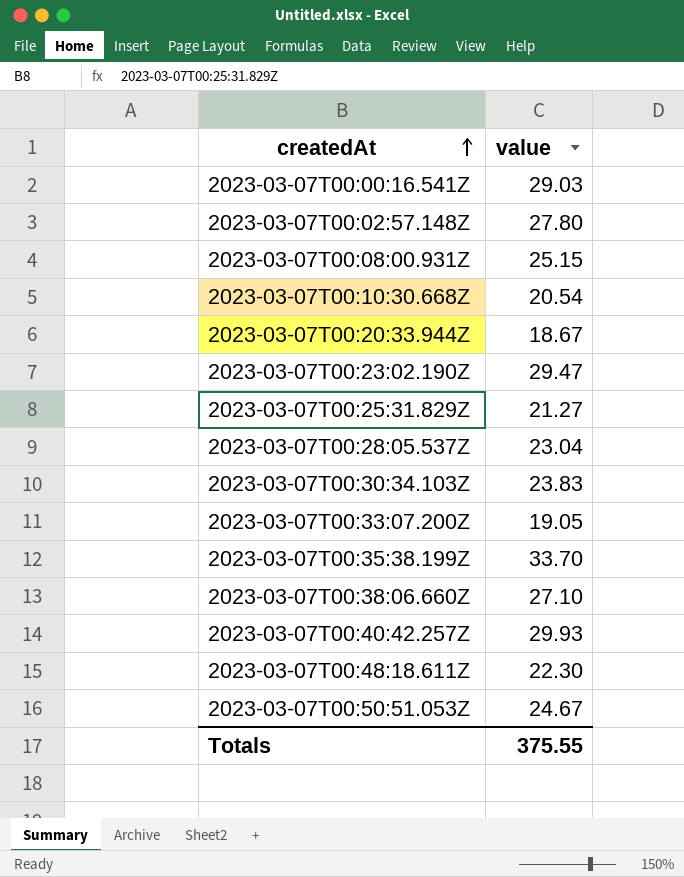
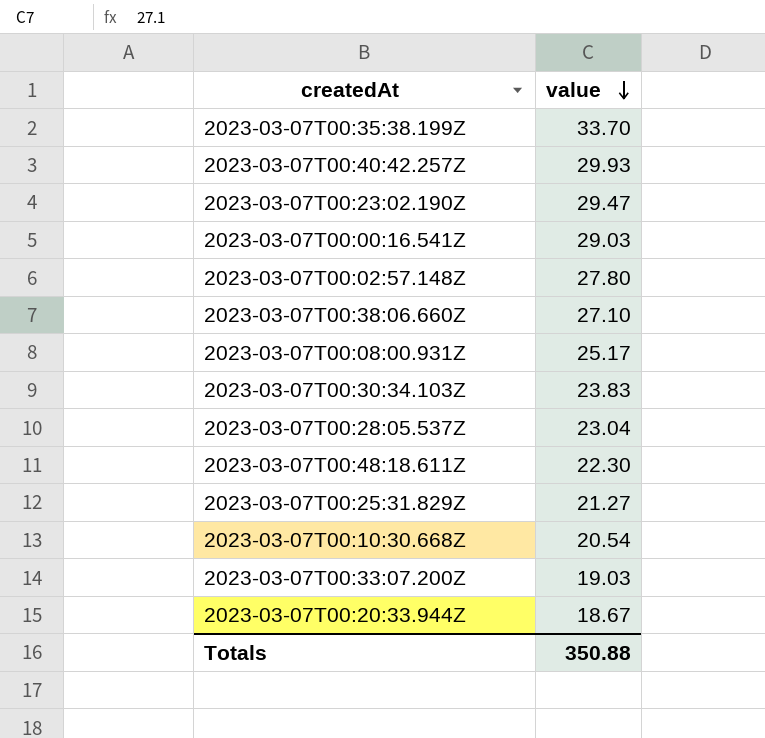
row order: createdAt ascending -> value descending
row 2023-03-07T00:50:51.053Z: 24.67 -> none
2023-03-07T00:08:00.931Z | value: 25.15 -> 25.17
2023-03-07T00:33:07.200Z | value: 19.05 -> 19.03
Totals | value: 375.55 -> 350.88

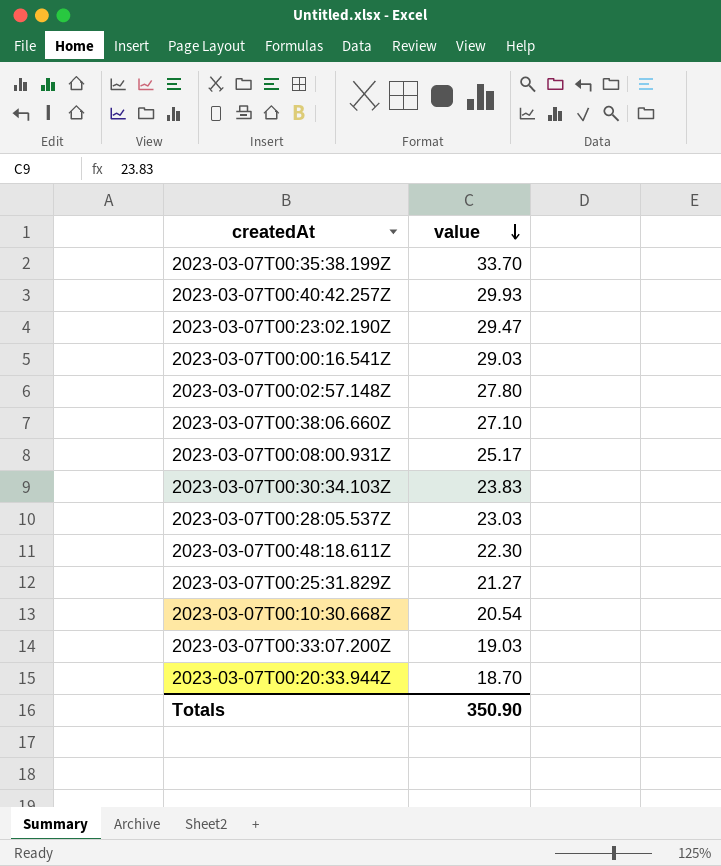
2023-03-07T00:28:05.537Z | value: 23.04 -> 23.03
2023-03-07T00:20:33.944Z | value: 18.67 -> 18.70
Totals | value: 350.88 -> 350.90

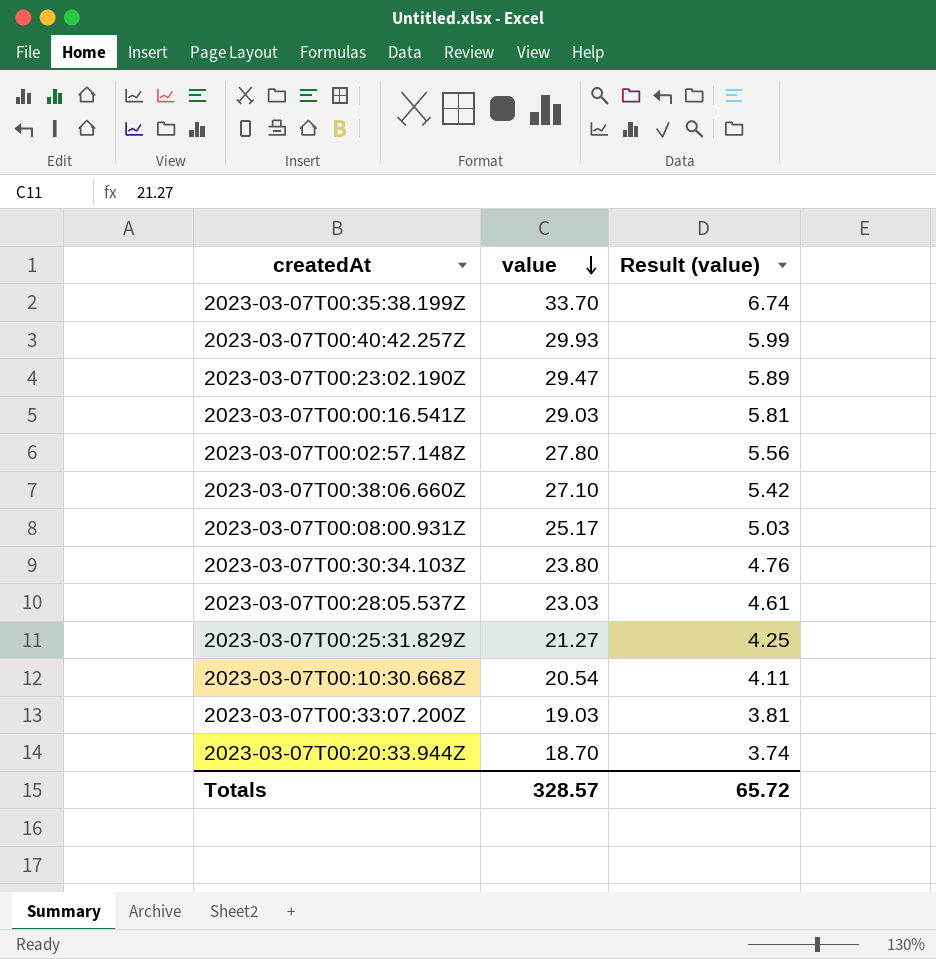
column Result (value) | formula: none -> [value] * 0.2
row 2023-03-07T00:48:18.611Z: 22.30 -> none
2023-03-07T00:30:34.103Z | value: 23.83 -> 23.80
Totals | value: 350.90 -> 328.57

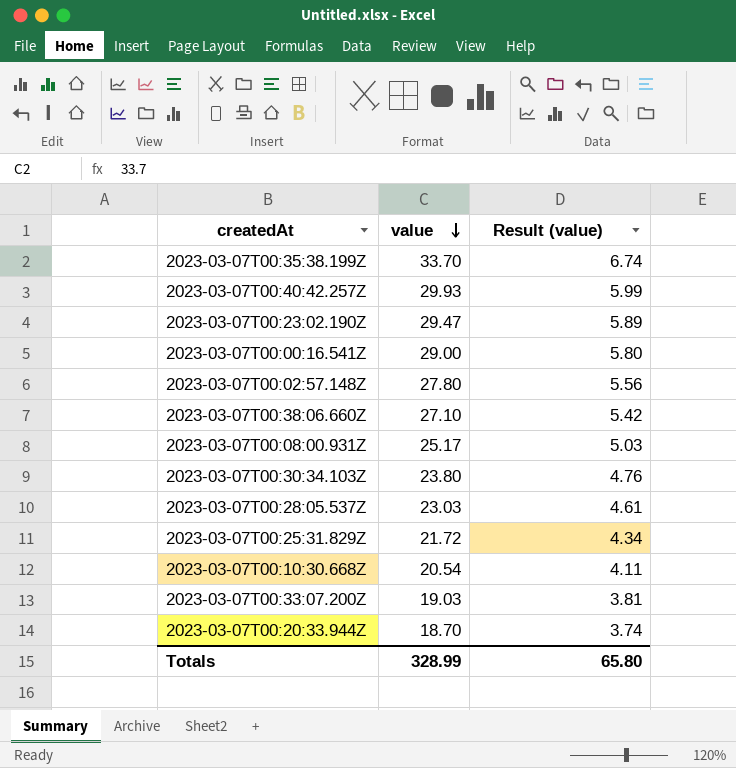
2023-03-07T00:00:16.541Z | value: 29.03 -> 29.00
2023-03-07T00:00:16.541Z | Result (value): 5.81 -> 5.80
2023-03-07T00:25:31.829Z | value: 21.27 -> 21.72
2023-03-07T00:25:31.829Z | Result (value): 4.25 -> 4.34
Totals | value: 328.57 -> 328.99
Totals | Result (value): 65.72 -> 65.80

